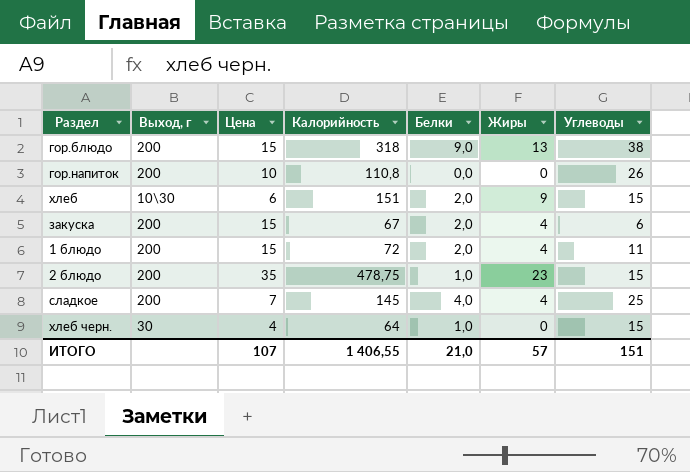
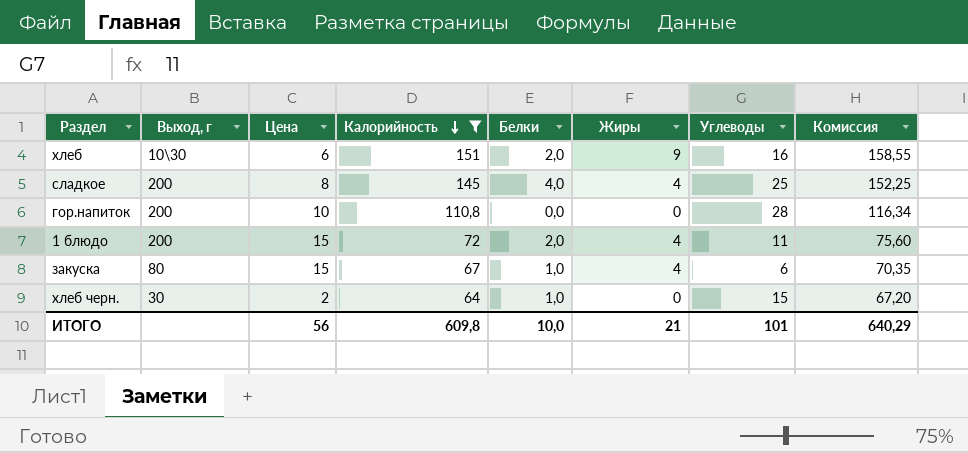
filter: none -> Калорийность <= 151
row order: none -> Калорийность descending
column Комиссия | formula: none -> [Калорийность] * 1,05
хлеб | Углеводы: 15 -> 16
сладкое | Цена: 7 -> 8
гор.напиток | Углеводы: 26 -> 28
закуска | Выход, г: 200 -> 80
закуска | Белки: 2,0 -> 1,0
хлеб черн. | Цена: 4 -> 2
ИТОГО | Цена: 107 -> 56
ИТОГО | Калорийность: 1 406,55 -> 609,8
ИТОГО | Белки: 21,0 -> 10,0
ИТОГО | Жиры: 57 -> 21
ИТОГО | Углеводы: 151 -> 101

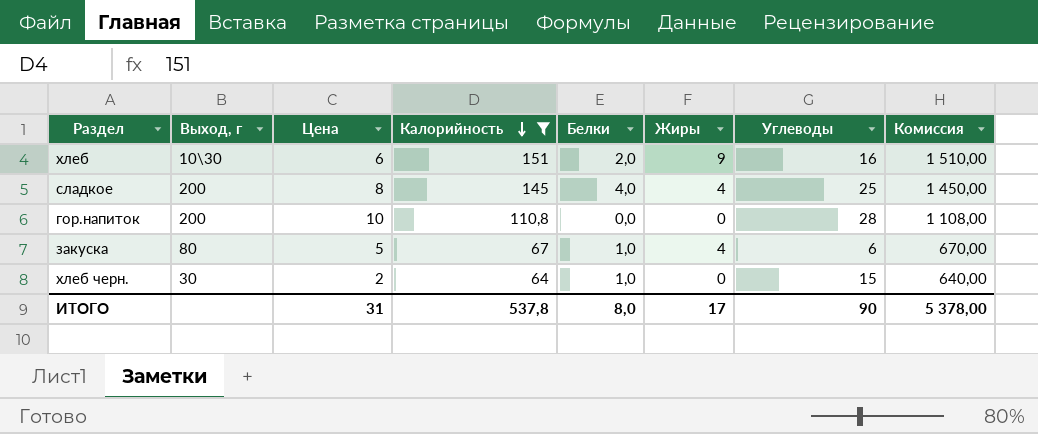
column Комиссия | formula: [Калорийность] * 1,05 -> [Калорийность] * 10
row 1 блюдо: 200 | 15 | 72 | 2,0 | 4 | 11 | 75,60 -> none
закуска | Цена: 15 -> 5
ИТОГО | Цена: 56 -> 31
ИТОГО | Калорийность: 609,8 -> 537,8
ИТОГО | Белки: 10,0 -> 8,0
ИТОГО | Жиры: 21 -> 17
ИТОГО | Углеводы: 101 -> 90
ИТОГО | Комиссия: 640,29 -> 5 378,00

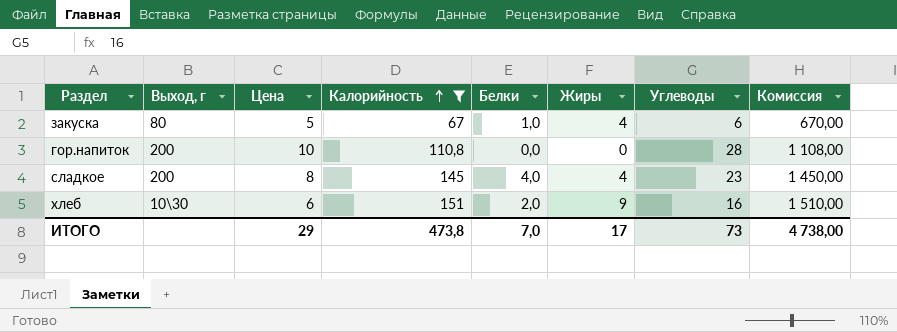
row order: Калорийность descending -> Калорийность ascending
row хлеб черн.: 30 | 2 | 64 | 1,0 | 0 | 15 | 640,00 -> none
сладкое | Углеводы: 25 -> 23
ИТОГО | Цена: 31 -> 29
ИТОГО | Калорийность: 537,8 -> 473,8
ИТОГО | Белки: 8,0 -> 7,0
ИТОГО | Углеводы: 90 -> 73
ИТОГО | Комиссия: 5 378,00 -> 4 738,00

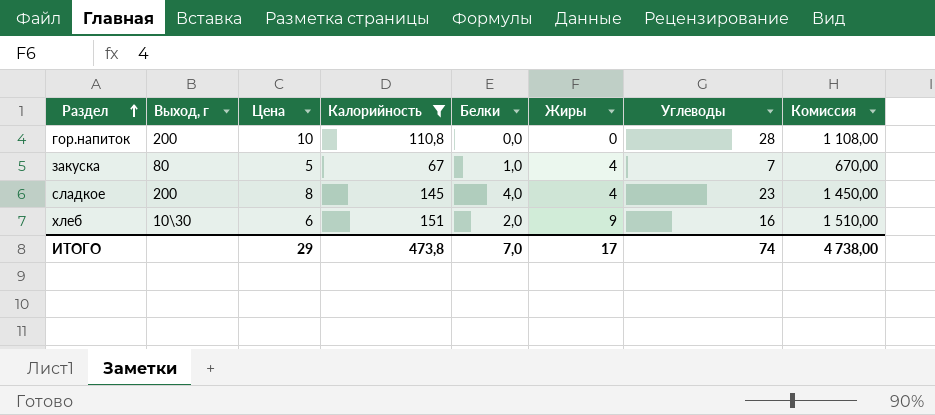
row order: Калорийность ascending -> Раздел ascending
закуска | Углеводы: 6 -> 7
ИТОГО | Углеводы: 73 -> 74

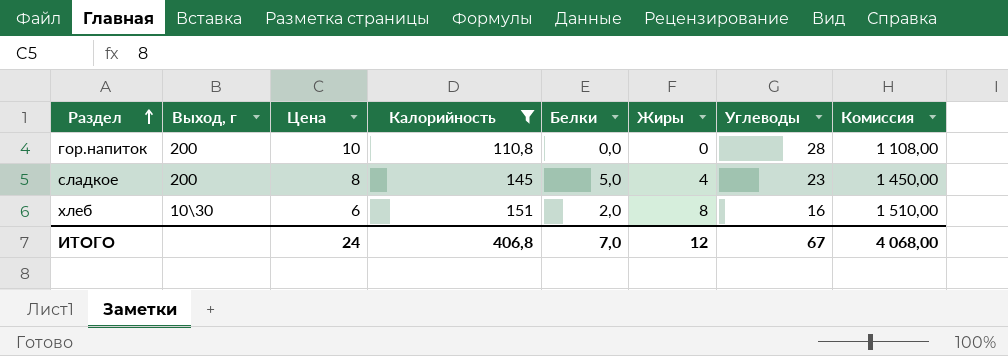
row закуска: 80 | 5 | 67 | 1,0 | 4 | 7 | 670,00 -> none
сладкое | Белки: 4,0 -> 5,0
хлеб | Жиры: 9 -> 8
ИТОГО | Цена: 29 -> 24
ИТОГО | Калорийность: 473,8 -> 406,8
ИТОГО | Жиры: 17 -> 12
ИТОГО | Углеводы: 74 -> 67
ИТОГО | Комиссия: 4 738,00 -> 4 068,00

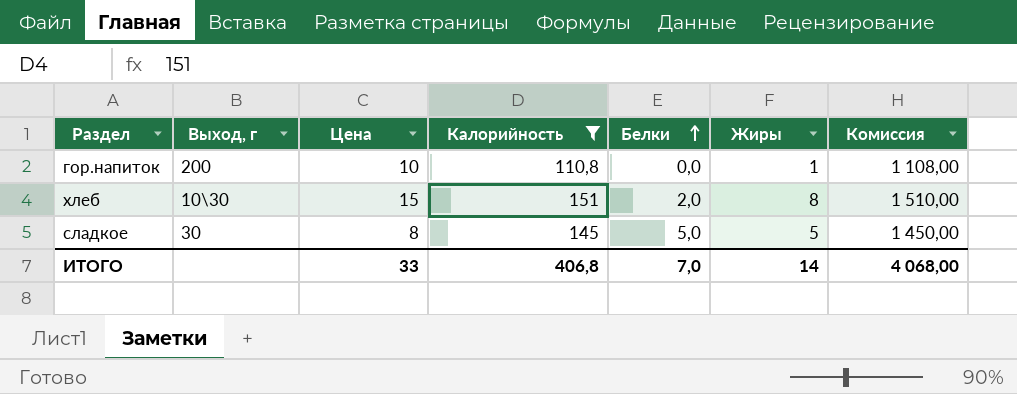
row order: Раздел ascending -> Белки ascending
column Углеводы | position: 7 -> none
гор.напиток | Жиры: 0 -> 1
хлеб | Цена: 6 -> 15
сладкое | Выход, г: 200 -> 30
сладкое | Жиры: 4 -> 5
ИТОГО | Цена: 24 -> 33
ИТОГО | Жиры: 12 -> 14

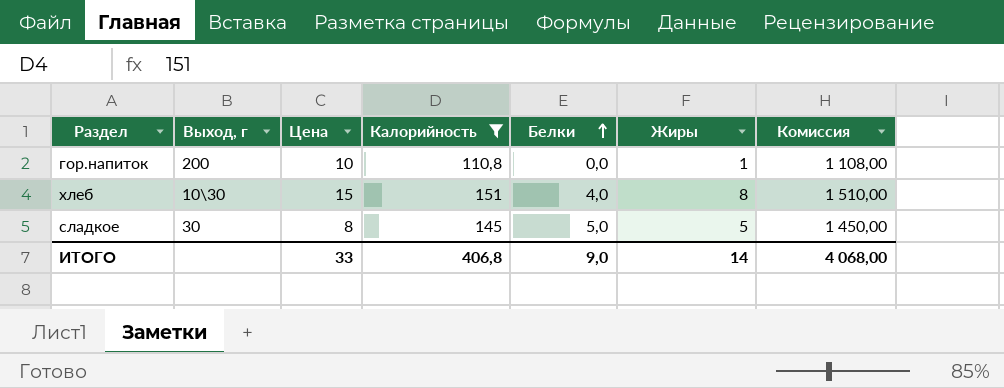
хлеб | Белки: 2,0 -> 4,0
ИТОГО | Белки: 7,0 -> 9,0

